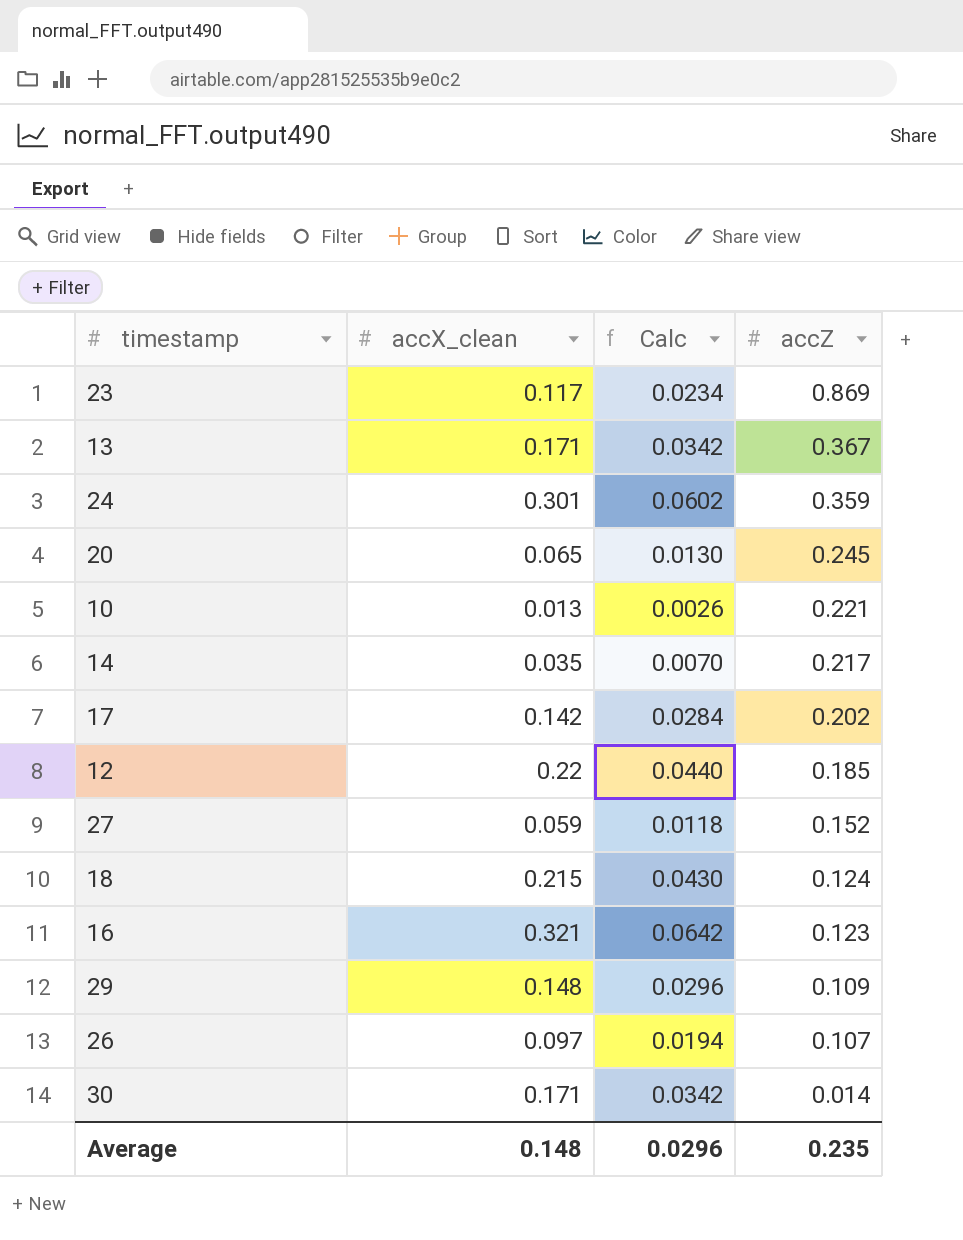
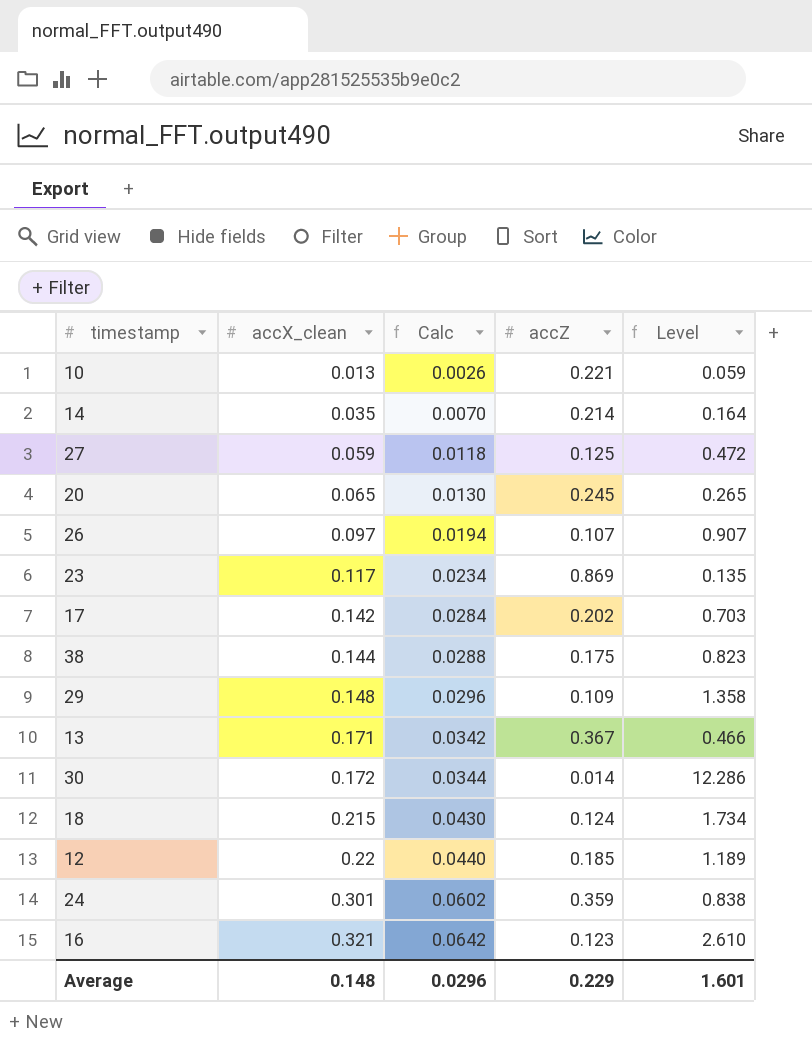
row order: accZ descending -> accX_clean ascending
column Level | formula: none -> [accX_clean] / [accZ]
14 | accZ: 0.217 -> 0.214
27 | accZ: 0.152 -> 0.125
row 38: none -> 0.144 | 0.0288 | 0.175 | 0.823
30 | accX_clean: 0.171 -> 0.172
30 | Calc: 0.0342 -> 0.0344
Average | accZ: 0.235 -> 0.229

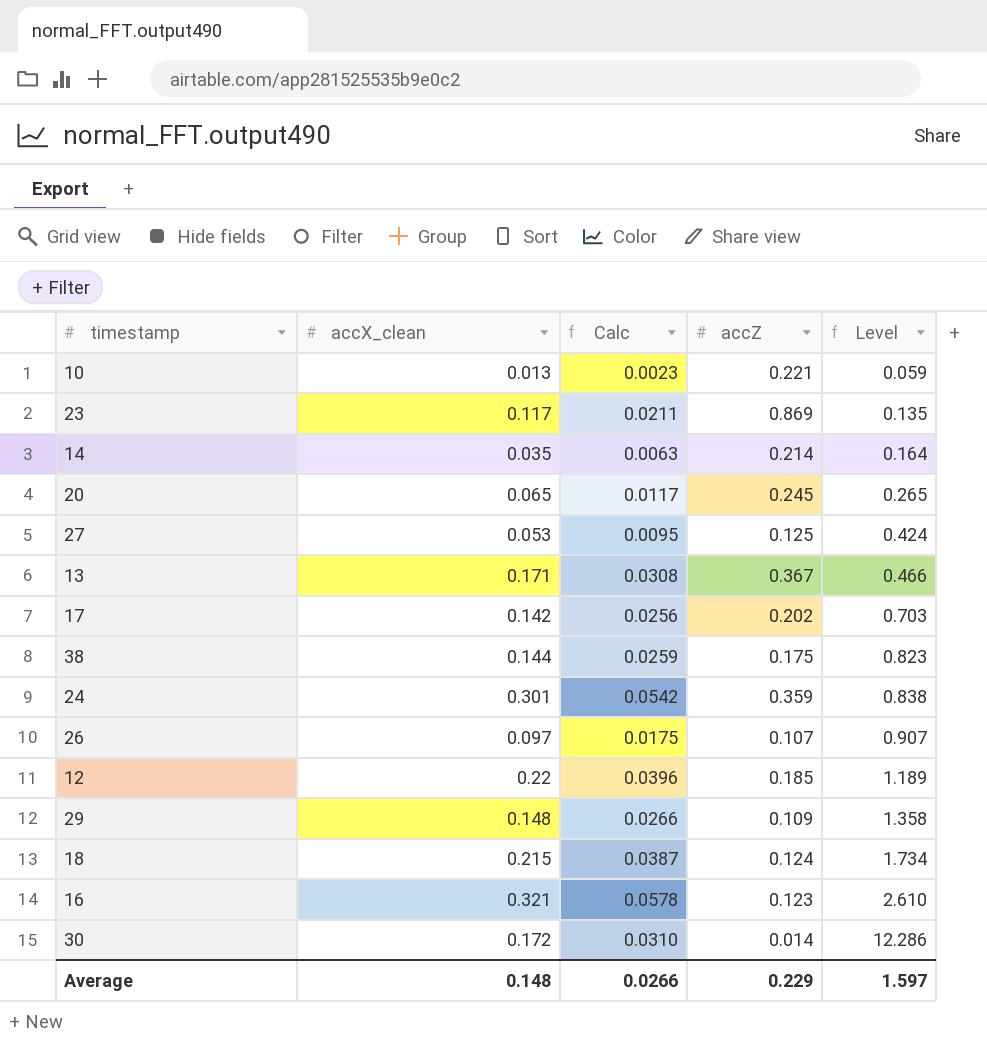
row order: accX_clean ascending -> Level ascending
column Calc | formula: [accX_clean] * 0.2 -> [accX_clean] * 0.18
27 | accX_clean: 0.059 -> 0.053
27 | Level: 0.472 -> 0.424
Average | Calc: 0.0296 -> 0.0266
Average | Level: 1.601 -> 1.597

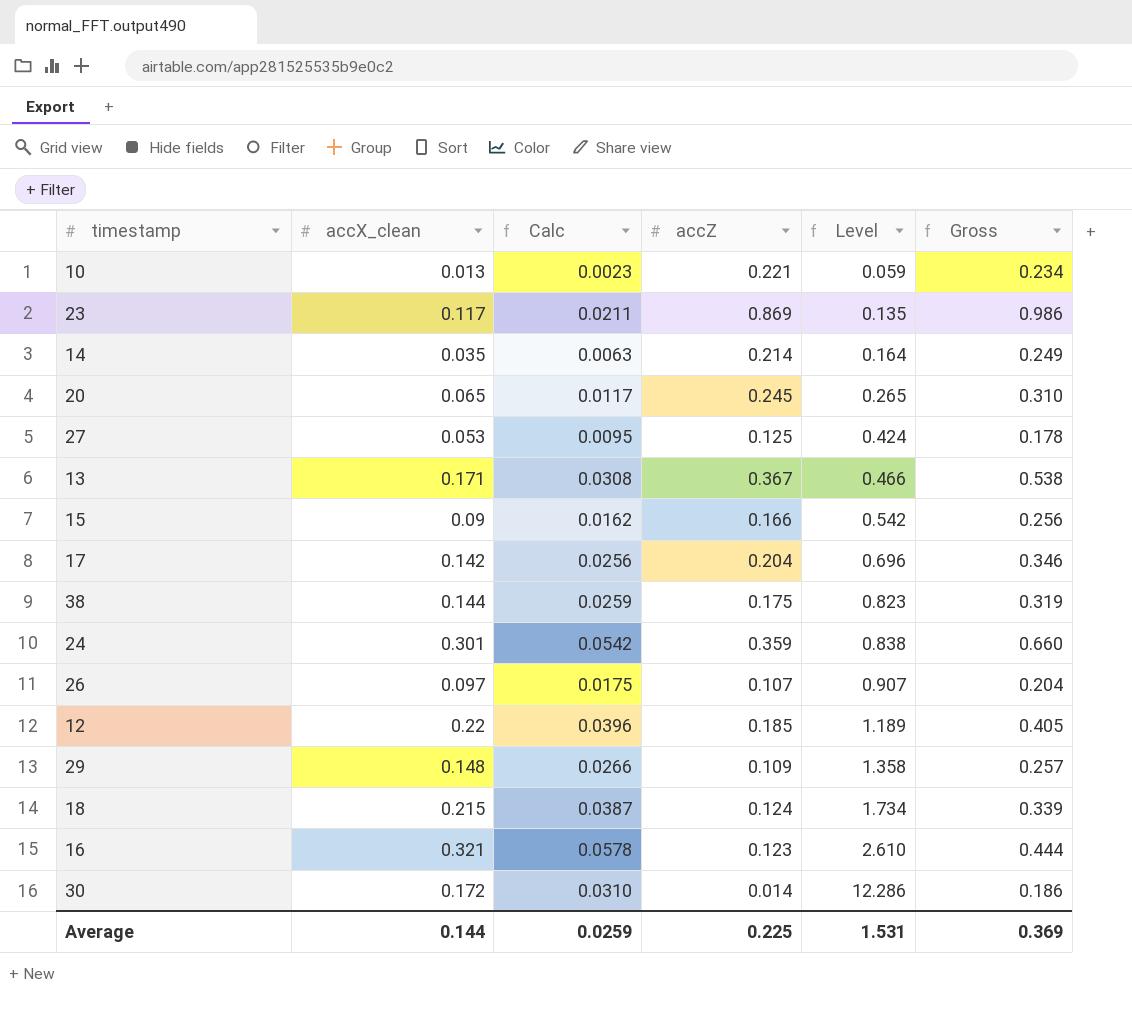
column Gross | formula: none -> [accX_clean] + [accZ]
row 15: none -> 0.09 | 0.0162 | 0.166 | 0.542 | 0.256
17 | accZ: 0.202 -> 0.204
17 | Level: 0.703 -> 0.696
Average | accX_clean: 0.148 -> 0.144
Average | Calc: 0.0266 -> 0.0259
Average | accZ: 0.229 -> 0.225
Average | Level: 1.597 -> 1.531

